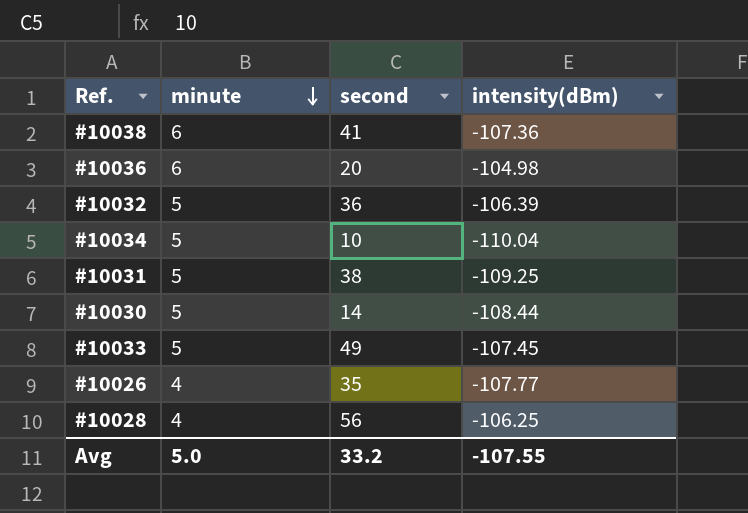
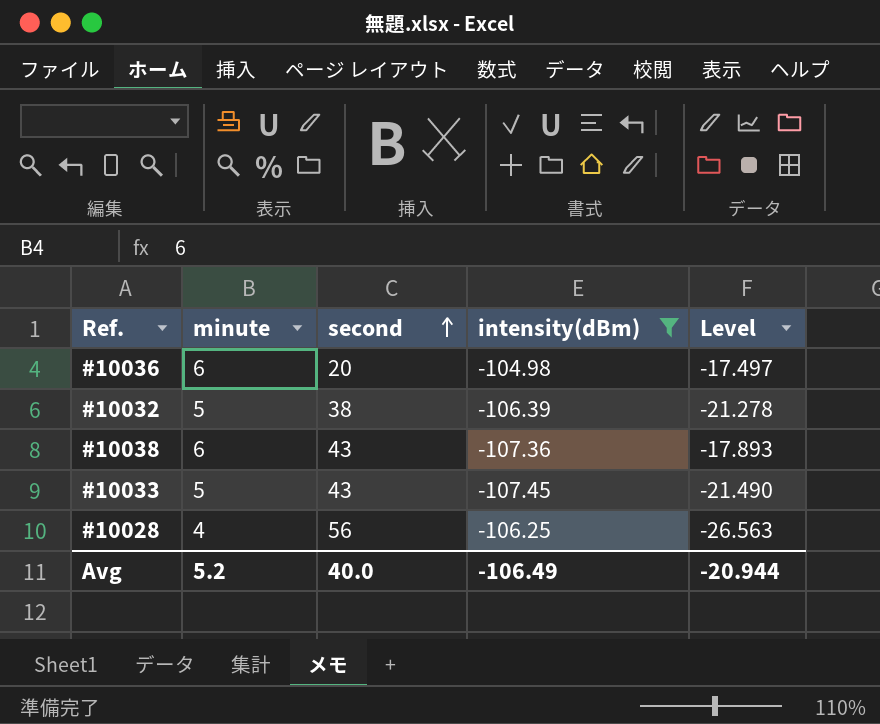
filter: none -> intensity(dBm) >= -107.45
row order: minute descending -> second ascending
column Level | formula: none -> [intensity(dBm)] / [minute]
#10032 | second: 36 -> 38
#10038 | second: 41 -> 43
#10033 | second: 49 -> 43
Avg | minute: 5.0 -> 5.2
Avg | second: 33.2 -> 40.0
Avg | intensity(dBm): -107.55 -> -106.49

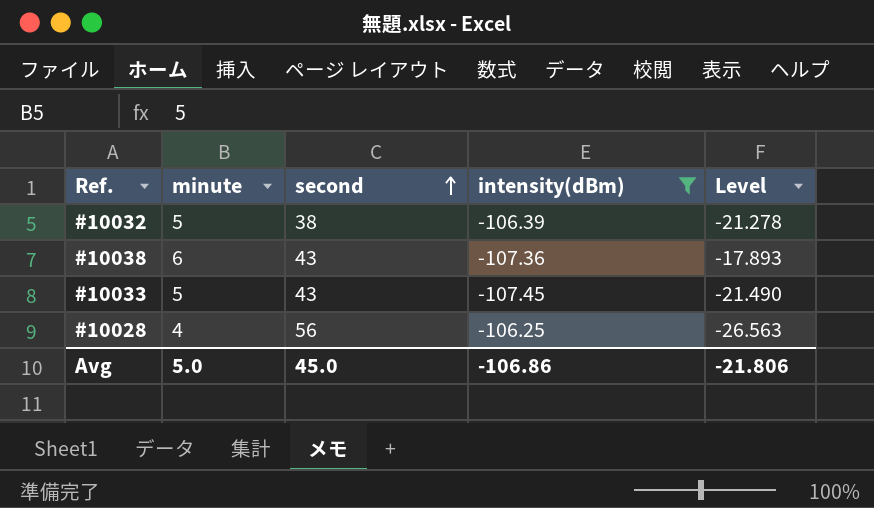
row #10036: 6 | 20 | -104.98 | -17.497 -> none
Avg | minute: 5.2 -> 5.0
Avg | second: 40.0 -> 45.0
Avg | intensity(dBm): -106.49 -> -106.86
Avg | Level: -20.944 -> -21.806

